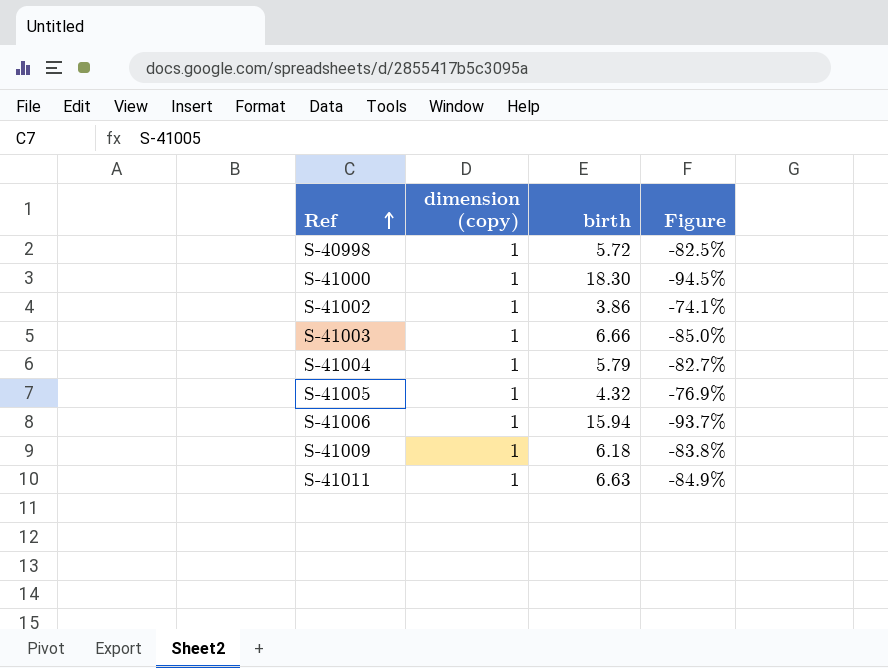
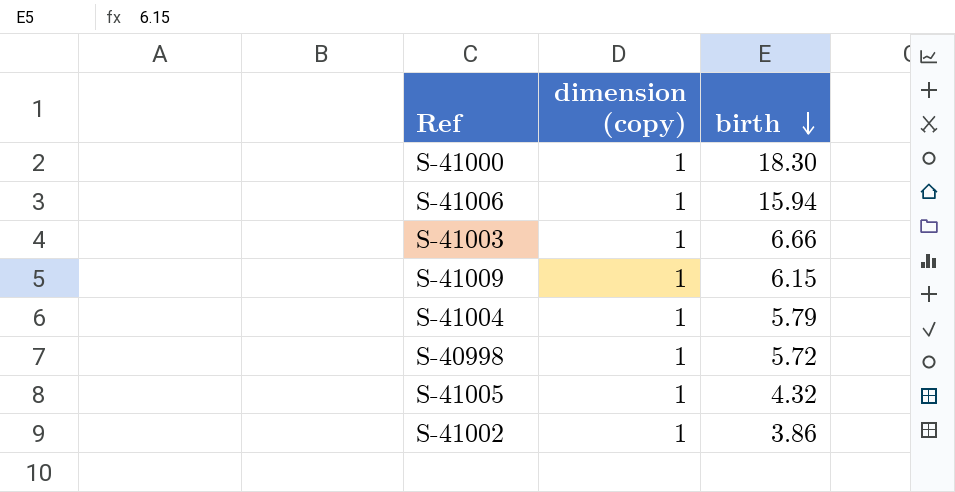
row order: Ref ascending -> birth descending
column Figure | formula: ([dimension (copy)] - [birth]) / [birth] -> none
row S-41011: 1 | 6.63 | -84.9% -> none
S-41009 | birth: 6.18 -> 6.15

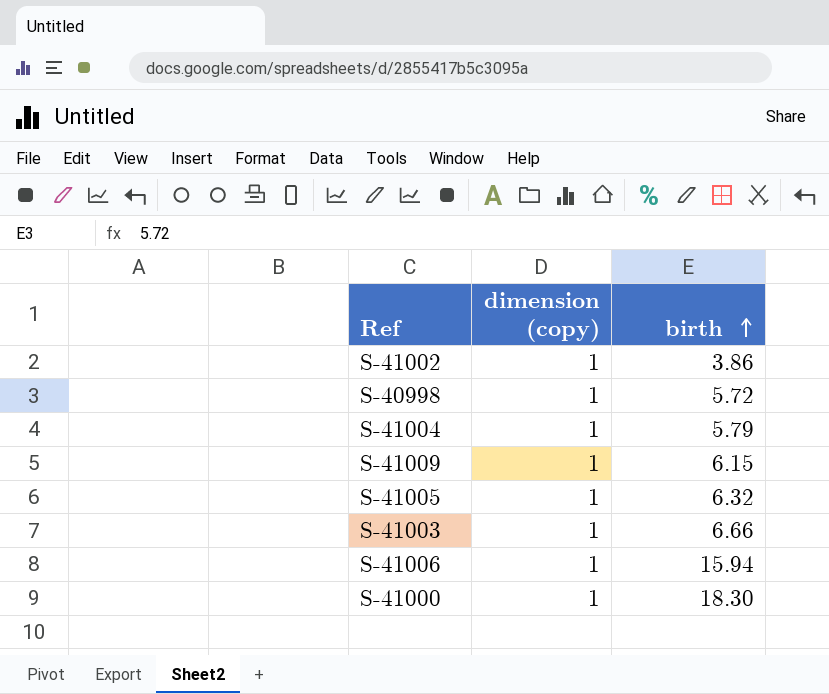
row order: birth descending -> birth ascending
S-41005 | birth: 4.32 -> 6.32

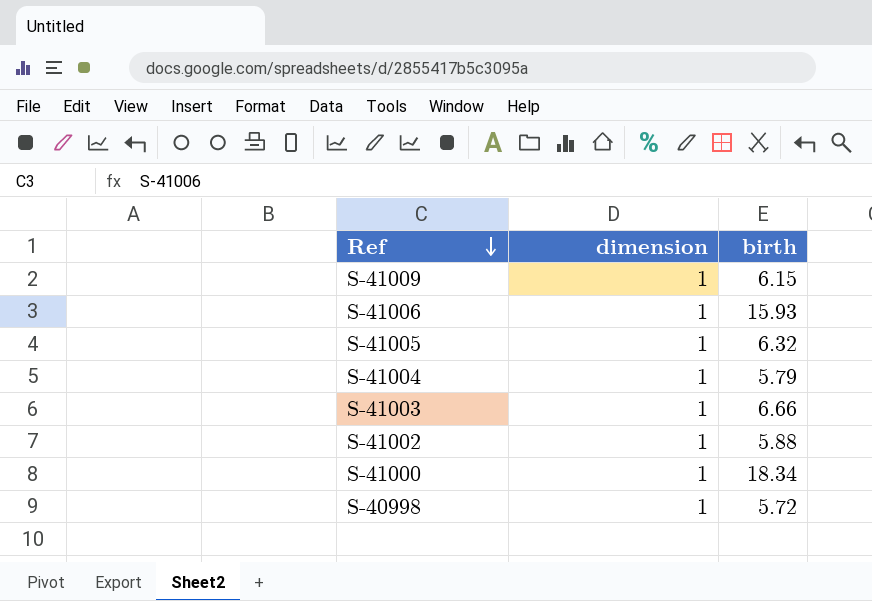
row order: birth ascending -> Ref descending
column name: dimension (copy) -> dimension
S-41006 | birth: 15.94 -> 15.93
S-41002 | birth: 3.86 -> 5.88
S-41000 | birth: 18.30 -> 18.34

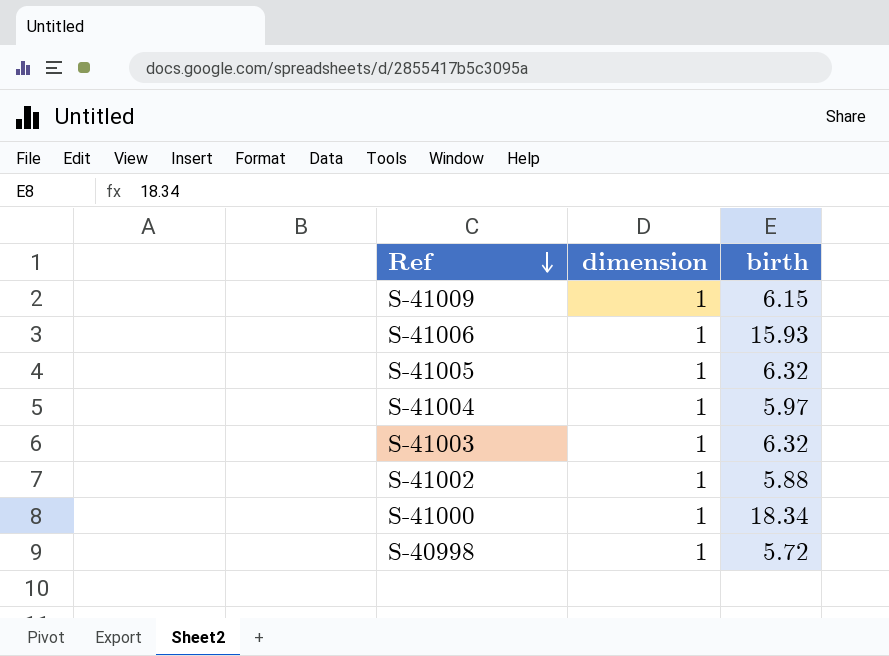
S-41004 | birth: 5.79 -> 5.97
S-41003 | birth: 6.66 -> 6.32

